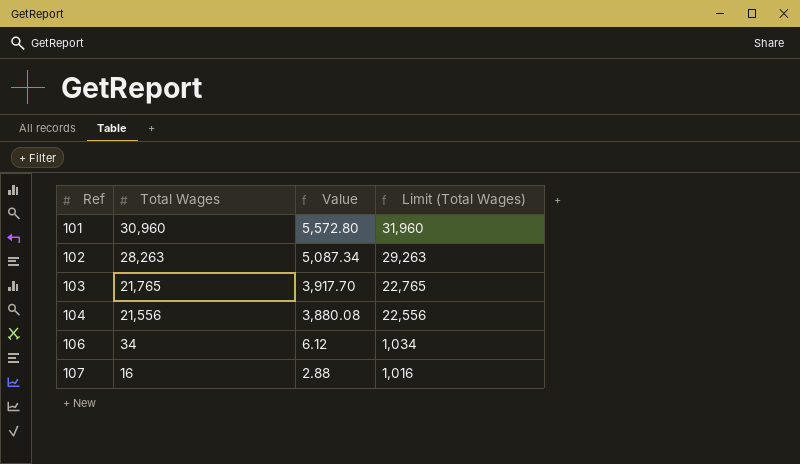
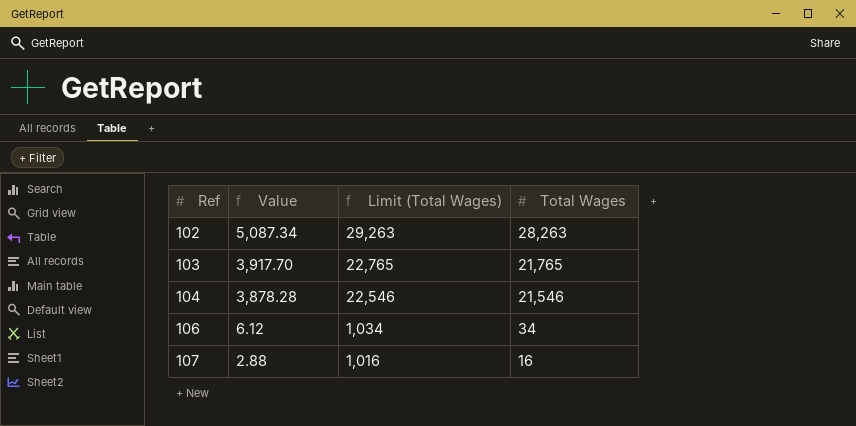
column Total Wages | position: 2 -> 4
row 101: 30,960 | 5,572.80 | 31,960 -> none
104 | Value: 3,880.08 -> 3,878.28
104 | Limit (Total Wages): 22,556 -> 22,546
104 | Total Wages: 21,556 -> 21,546

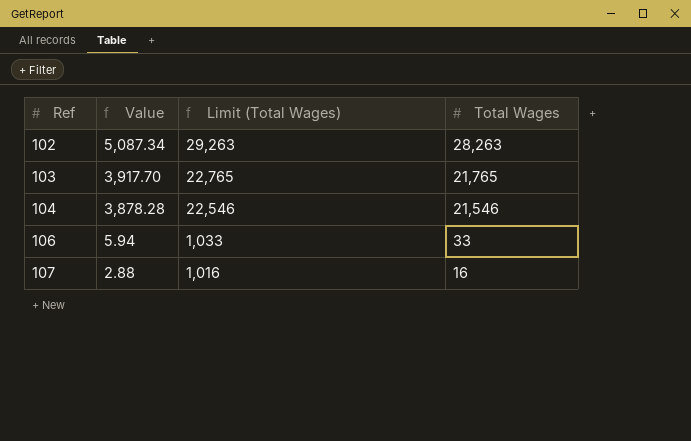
106 | Value: 6.12 -> 5.94
106 | Limit (Total Wages): 1,034 -> 1,033
106 | Total Wages: 34 -> 33

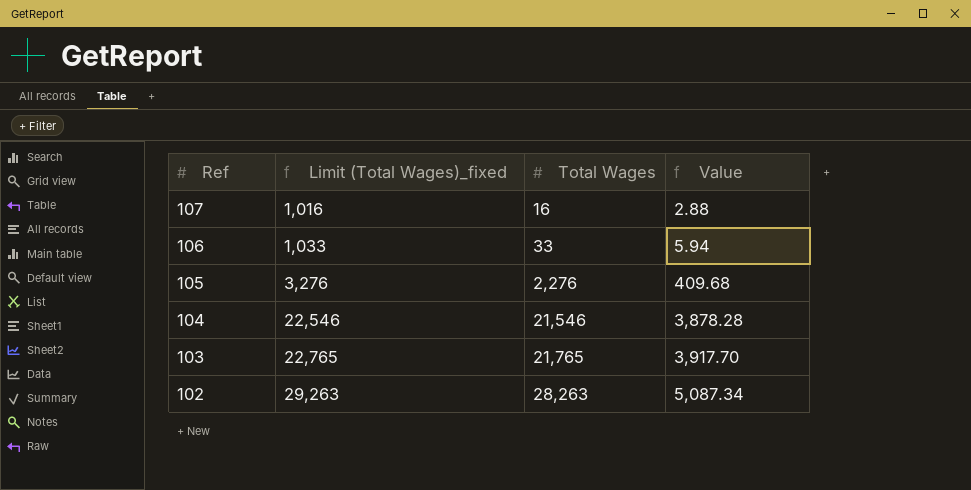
row order: Ref ascending -> Ref descending
column name: Limit (Total Wages) -> Limit (Total Wages)_fixed
column Value | position: 2 -> 4
row 105: none -> 3,276 | 2,276 | 409.68

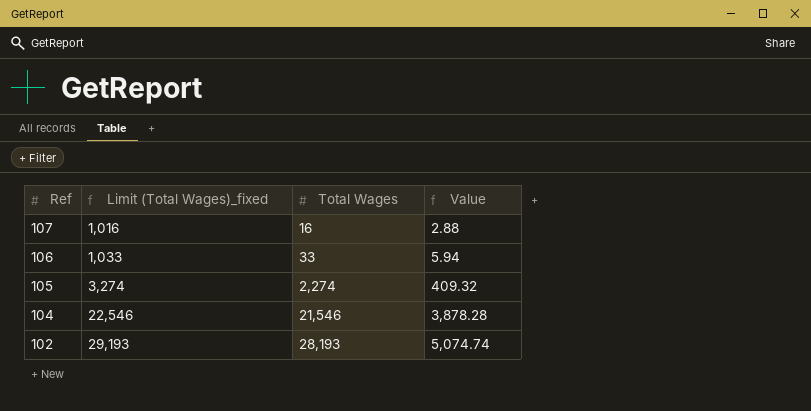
row 103: 22,765 | 21,765 | 3,917.70 -> none
105 | Limit (Total Wages)_fixed: 3,276 -> 3,274
105 | Total Wages: 2,276 -> 2,274
105 | Value: 409.68 -> 409.32
102 | Limit (Total Wages)_fixed: 29,263 -> 29,193
102 | Total Wages: 28,263 -> 28,193
102 | Value: 5,087.34 -> 5,074.74

